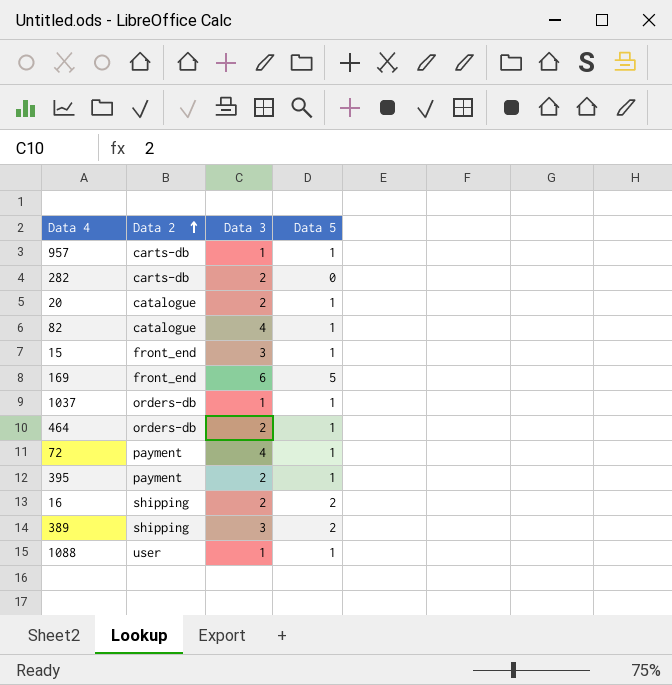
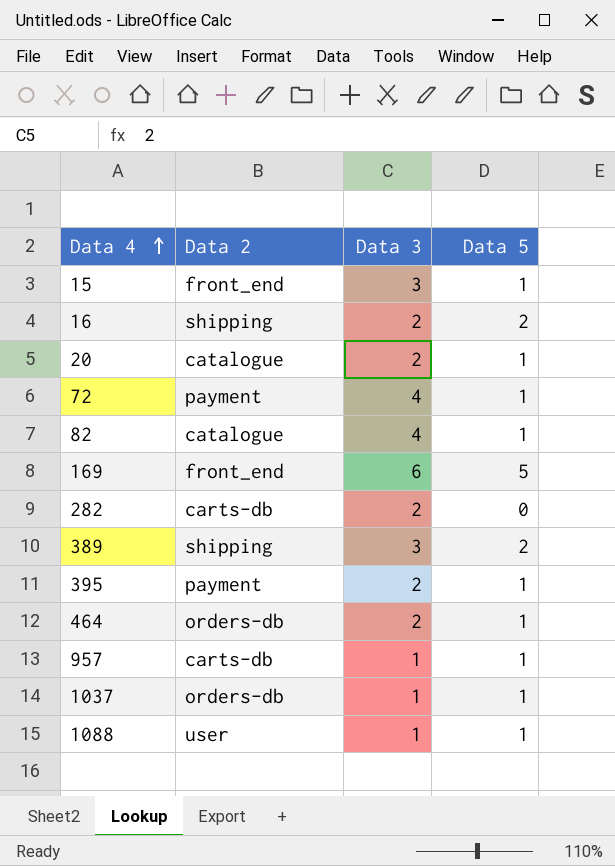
row order: Data 2 ascending -> Data 4 ascending

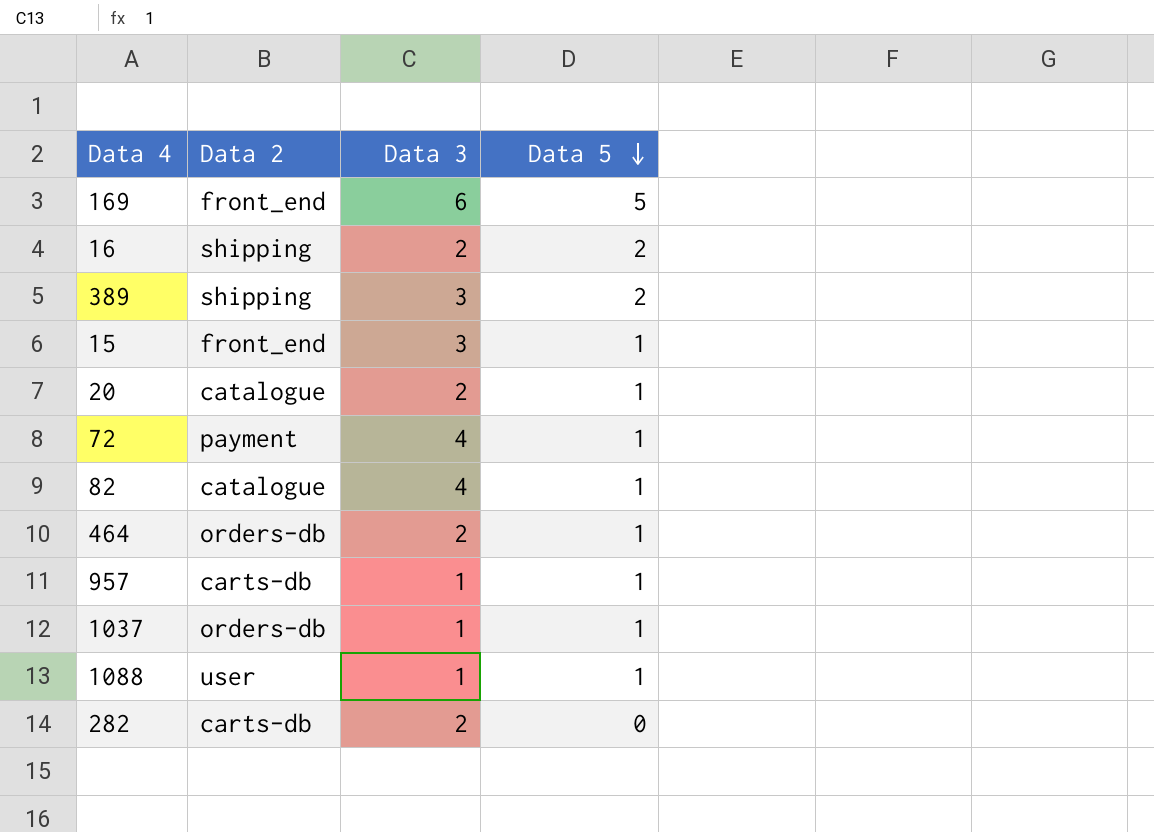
row order: Data 4 ascending -> Data 5 descending
row 395: payment | 2 | 1 -> none

